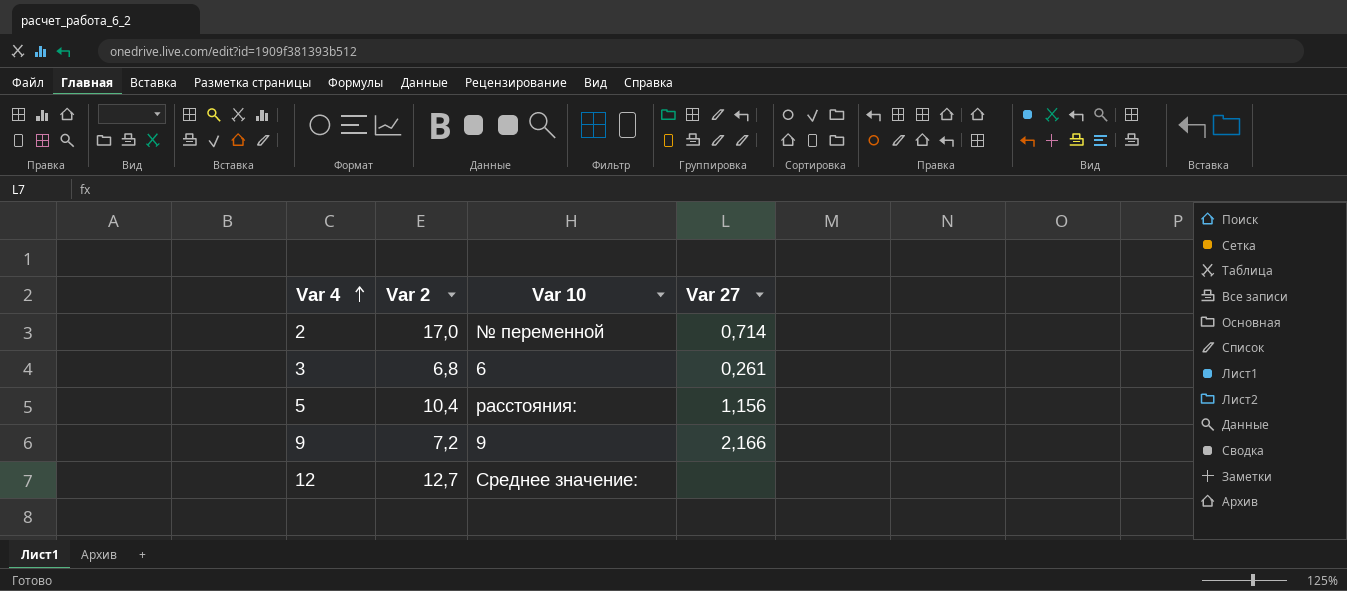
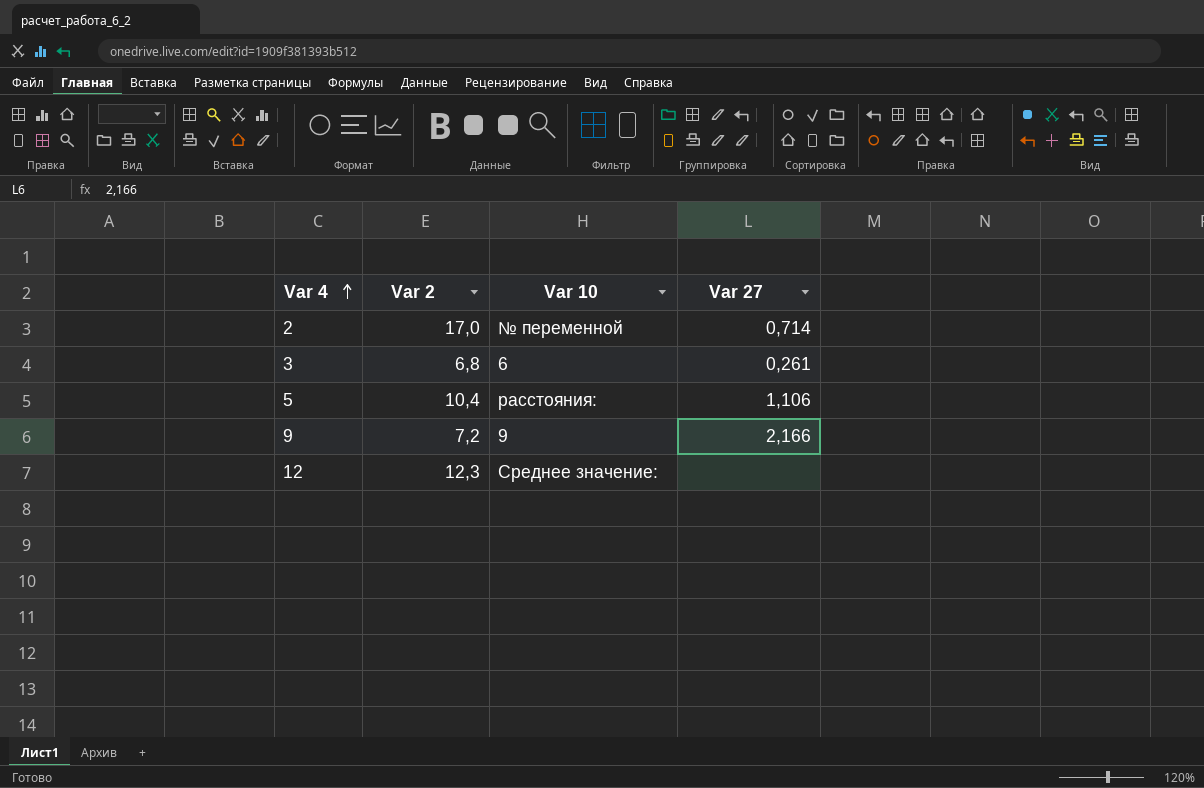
5 | Var 27: 1,156 -> 1,106
12 | Var 2: 12,7 -> 12,3

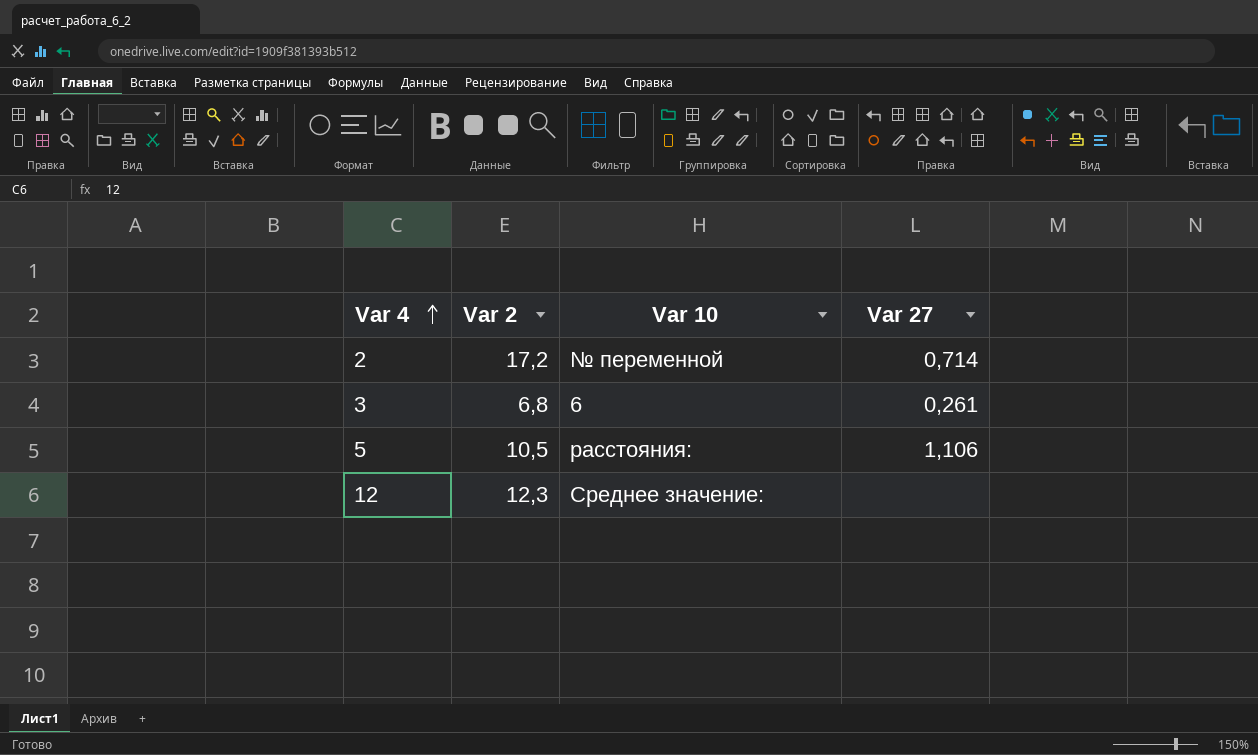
row 9: 7,2 | 9 | 2,166 -> none
2 | Var 2: 17,0 -> 17,2
5 | Var 2: 10,4 -> 10,5

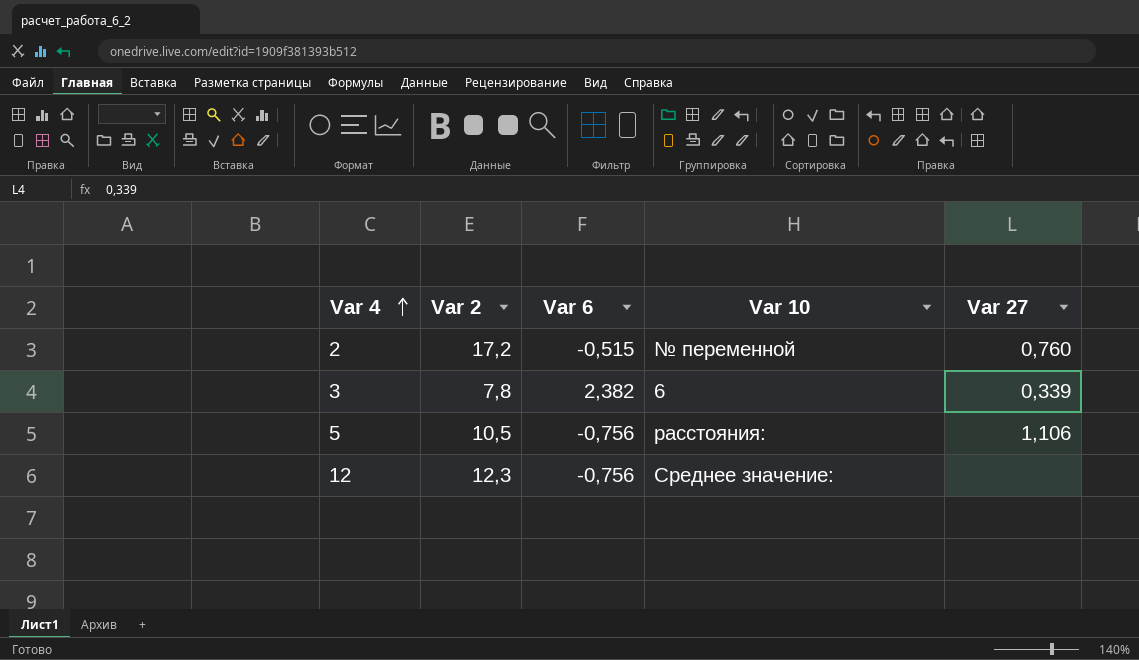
column Var 6 | position: none -> 3
2 | Var 27: 0,714 -> 0,760
3 | Var 2: 6,8 -> 7,8
3 | Var 27: 0,261 -> 0,339

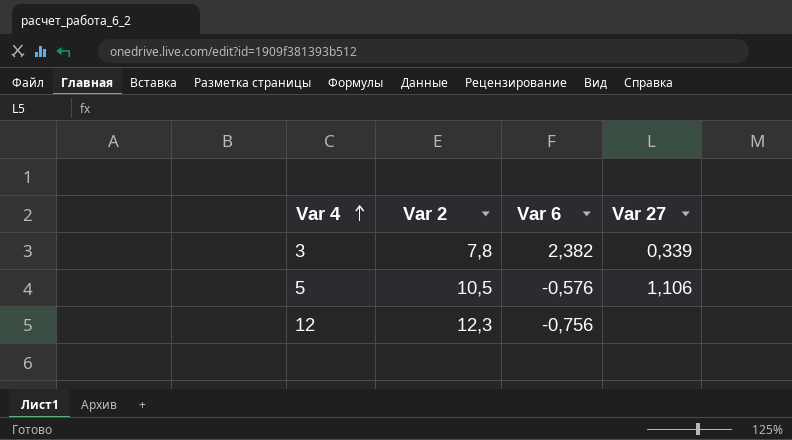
column Var 10 | position: 4 -> none
row 2: 17,2 | -0,515 | № переменной | 0,760 -> none
5 | Var 6: -0,756 -> -0,576

